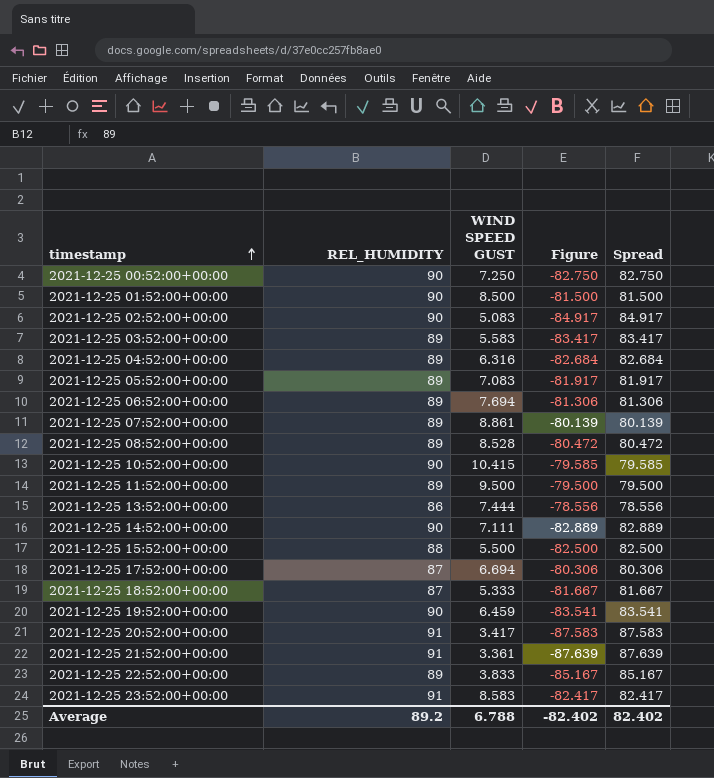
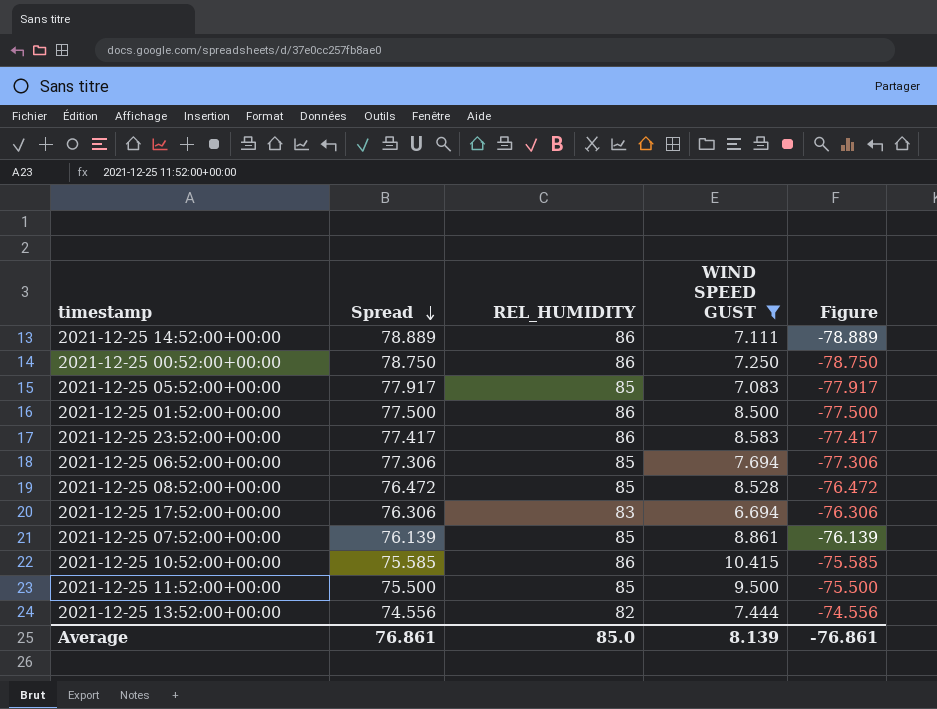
filter: none -> WIND SPEED GUST >= 6.694
row order: timestamp ascending -> Spread descending
column Spread | position: 5 -> 2
2021-12-25 14:52:00+00:00 | Spread: 82.889 -> 78.889
2021-12-25 14:52:00+00:00 | REL_HUMIDITY: 90 -> 86
2021-12-25 14:52:00+00:00 | Figure: -82.889 -> -78.889
2021-12-25 00:52:00+00:00 | Spread: 82.750 -> 78.750
2021-12-25 00:52:00+00:00 | REL_HUMIDITY: 90 -> 86
2021-12-25 00:52:00+00:00 | Figure: -82.750 -> -78.750
2021-12-25 05:52:00+00:00 | Spread: 81.917 -> 77.917
2021-12-25 05:52:00+00:00 | REL_HUMIDITY: 89 -> 85
2021-12-25 05:52:00+00:00 | Figure: -81.917 -> -77.917
2021-12-25 01:52:00+00:00 | Spread: 81.500 -> 77.500
2021-12-25 01:52:00+00:00 | REL_HUMIDITY: 90 -> 86
2021-12-25 01:52:00+00:00 | Figure: -81.500 -> -77.500
2021-12-25 23:52:00+00:00 | Spread: 82.417 -> 77.417
2021-12-25 23:52:00+00:00 | REL_HUMIDITY: 91 -> 86
2021-12-25 23:52:00+00:00 | Figure: -82.417 -> -77.417
2021-12-25 06:52:00+00:00 | Spread: 81.306 -> 77.306
2021-12-25 06:52:00+00:00 | REL_HUMIDITY: 89 -> 85
2021-12-25 06:52:00+00:00 | Figure: -81.306 -> -77.306
2021-12-25 08:52:00+00:00 | Spread: 80.472 -> 76.472
2021-12-25 08:52:00+00:00 | REL_HUMIDITY: 89 -> 85
2021-12-25 08:52:00+00:00 | Figure: -80.472 -> -76.472
2021-12-25 17:52:00+00:00 | Spread: 80.306 -> 76.306
2021-12-25 17:52:00+00:00 | REL_HUMIDITY: 87 -> 83
2021-12-25 17:52:00+00:00 | Figure: -80.306 -> -76.306
2021-12-25 07:52:00+00:00 | Spread: 80.139 -> 76.139
2021-12-25 07:52:00+00:00 | REL_HUMIDITY: 89 -> 85
2021-12-25 07:52:00+00:00 | Figure: -80.139 -> -76.139
2021-12-25 10:52:00+00:00 | Spread: 79.585 -> 75.585
2021-12-25 10:52:00+00:00 | REL_HUMIDITY: 90 -> 86
2021-12-25 10:52:00+00:00 | Figure: -79.585 -> -75.585
2021-12-25 11:52:00+00:00 | Spread: 79.500 -> 75.500
2021-12-25 11:52:00+00:00 | REL_HUMIDITY: 89 -> 85
2021-12-25 11:52:00+00:00 | Figure: -79.500 -> -75.500
2021-12-25 13:52:00+00:00 | Spread: 78.556 -> 74.556
2021-12-25 13:52:00+00:00 | REL_HUMIDITY: 86 -> 82
2021-12-25 13:52:00+00:00 | Figure: -78.556 -> -74.556
Average | Spread: 82.402 -> 76.861
Average | REL_HUMIDITY: 89.2 -> 85.0
Average | WIND SPEED GUST: 6.788 -> 8.139
Average | Figure: -82.402 -> -76.861

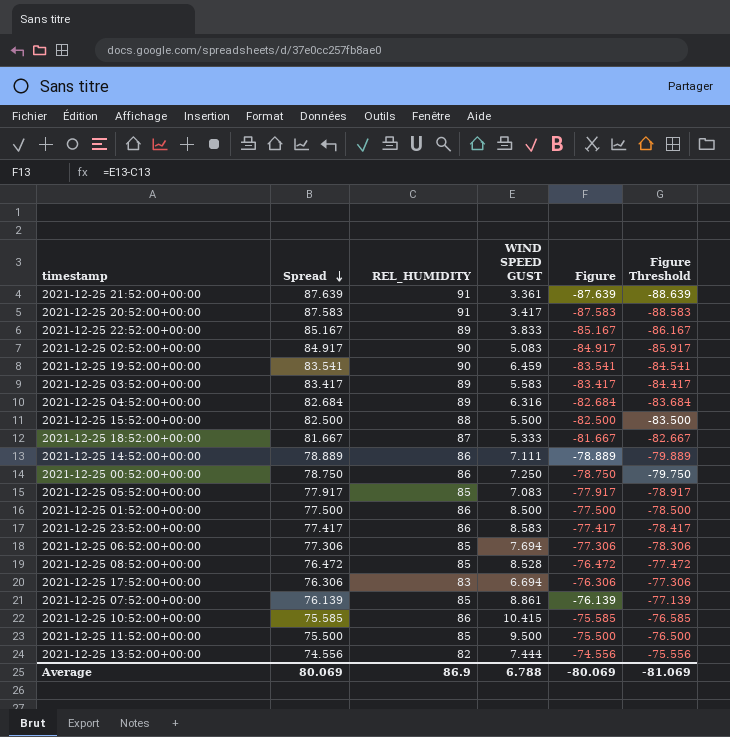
filter: WIND SPEED GUST >= 6.694 -> none
column Figure Threshold | formula: none -> [Figure] - 1
Average | Spread: 76.861 -> 80.069
Average | REL_HUMIDITY: 85.0 -> 86.9
Average | WIND SPEED GUST: 8.139 -> 6.788
Average | Figure: -76.861 -> -80.069

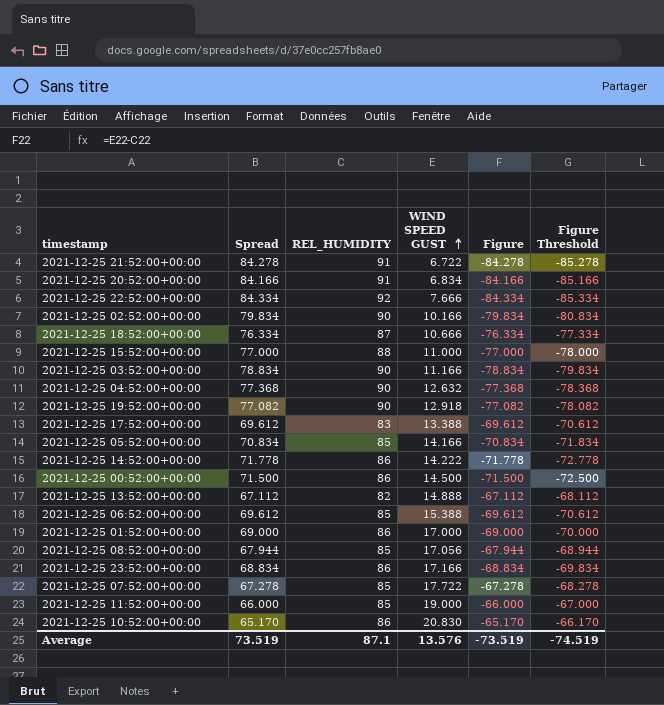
row order: Spread descending -> WIND SPEED GUST ascending
2021-12-25 21:52:00+00:00 | Spread: 87.639 -> 84.278
2021-12-25 21:52:00+00:00 | WIND SPEED GUST: 3.361 -> 6.722
2021-12-25 21:52:00+00:00 | Figure: -87.639 -> -84.278
2021-12-25 21:52:00+00:00 | Figure Threshold: -88.639 -> -85.278
2021-12-25 20:52:00+00:00 | Spread: 87.583 -> 84.166
2021-12-25 20:52:00+00:00 | WIND SPEED GUST: 3.417 -> 6.834
2021-12-25 20:52:00+00:00 | Figure: -87.583 -> -84.166
2021-12-25 20:52:00+00:00 | Figure Threshold: -88.583 -> -85.166
2021-12-25 22:52:00+00:00 | Spread: 85.167 -> 84.334
2021-12-25 22:52:00+00:00 | REL_HUMIDITY: 89 -> 92
2021-12-25 22:52:00+00:00 | WIND SPEED GUST: 3.833 -> 7.666
2021-12-25 22:52:00+00:00 | Figure: -85.167 -> -84.334
2021-12-25 22:52:00+00:00 | Figure Threshold: -86.167 -> -85.334
2021-12-25 02:52:00+00:00 | Spread: 84.917 -> 79.834
2021-12-25 02:52:00+00:00 | WIND SPEED GUST: 5.083 -> 10.166
2021-12-25 02:52:00+00:00 | Figure: -84.917 -> -79.834
2021-12-25 02:52:00+00:00 | Figure Threshold: -85.917 -> -80.834
2021-12-25 18:52:00+00:00 | Spread: 81.667 -> 76.334
2021-12-25 18:52:00+00:00 | WIND SPEED GUST: 5.333 -> 10.666
2021-12-25 18:52:00+00:00 | Figure: -81.667 -> -76.334
2021-12-25 18:52:00+00:00 | Figure Threshold: -82.667 -> -77.334
2021-12-25 15:52:00+00:00 | Spread: 82.500 -> 77.000
2021-12-25 15:52:00+00:00 | WIND SPEED GUST: 5.500 -> 11.000
2021-12-25 15:52:00+00:00 | Figure: -82.500 -> -77.000
2021-12-25 15:52:00+00:00 | Figure Threshold: -83.500 -> -78.000
2021-12-25 03:52:00+00:00 | Spread: 83.417 -> 78.834
2021-12-25 03:52:00+00:00 | REL_HUMIDITY: 89 -> 90
2021-12-25 03:52:00+00:00 | WIND SPEED GUST: 5.583 -> 11.166
2021-12-25 03:52:00+00:00 | Figure: -83.417 -> -78.834
2021-12-25 03:52:00+00:00 | Figure Threshold: -84.417 -> -79.834
2021-12-25 04:52:00+00:00 | Spread: 82.684 -> 77.368
2021-12-25 04:52:00+00:00 | REL_HUMIDITY: 89 -> 90
2021-12-25 04:52:00+00:00 | WIND SPEED GUST: 6.316 -> 12.632
2021-12-25 04:52:00+00:00 | Figure: -82.684 -> -77.368
2021-12-25 04:52:00+00:00 | Figure Threshold: -83.684 -> -78.368
2021-12-25 19:52:00+00:00 | Spread: 83.541 -> 77.082
2021-12-25 19:52:00+00:00 | WIND SPEED GUST: 6.459 -> 12.918
2021-12-25 19:52:00+00:00 | Figure: -83.541 -> -77.082
2021-12-25 19:52:00+00:00 | Figure Threshold: -84.541 -> -78.082
2021-12-25 17:52:00+00:00 | Spread: 76.306 -> 69.612
2021-12-25 17:52:00+00:00 | WIND SPEED GUST: 6.694 -> 13.388
2021-12-25 17:52:00+00:00 | Figure: -76.306 -> -69.612
2021-12-25 17:52:00+00:00 | Figure Threshold: -77.306 -> -70.612
2021-12-25 05:52:00+00:00 | Spread: 77.917 -> 70.834
2021-12-25 05:52:00+00:00 | WIND SPEED GUST: 7.083 -> 14.166
2021-12-25 05:52:00+00:00 | Figure: -77.917 -> -70.834
2021-12-25 05:52:00+00:00 | Figure Threshold: -78.917 -> -71.834
2021-12-25 14:52:00+00:00 | Spread: 78.889 -> 71.778
2021-12-25 14:52:00+00:00 | WIND SPEED GUST: 7.111 -> 14.222
2021-12-25 14:52:00+00:00 | Figure: -78.889 -> -71.778
2021-12-25 14:52:00+00:00 | Figure Threshold: -79.889 -> -72.778
2021-12-25 00:52:00+00:00 | Spread: 78.750 -> 71.500
2021-12-25 00:52:00+00:00 | WIND SPEED GUST: 7.250 -> 14.500
2021-12-25 00:52:00+00:00 | Figure: -78.750 -> -71.500
2021-12-25 00:52:00+00:00 | Figure Threshold: -79.750 -> -72.500
2021-12-25 13:52:00+00:00 | Spread: 74.556 -> 67.112
2021-12-25 13:52:00+00:00 | WIND SPEED GUST: 7.444 -> 14.888
2021-12-25 13:52:00+00:00 | Figure: -74.556 -> -67.112
2021-12-25 13:52:00+00:00 | Figure Threshold: -75.556 -> -68.112
2021-12-25 06:52:00+00:00 | Spread: 77.306 -> 69.612
2021-12-25 06:52:00+00:00 | WIND SPEED GUST: 7.694 -> 15.388
2021-12-25 06:52:00+00:00 | Figure: -77.306 -> -69.612
2021-12-25 06:52:00+00:00 | Figure Threshold: -78.306 -> -70.612
2021-12-25 01:52:00+00:00 | Spread: 77.500 -> 69.000
2021-12-25 01:52:00+00:00 | WIND SPEED GUST: 8.500 -> 17.000
2021-12-25 01:52:00+00:00 | Figure: -77.500 -> -69.000
2021-12-25 01:52:00+00:00 | Figure Threshold: -78.500 -> -70.000
2021-12-25 08:52:00+00:00 | Spread: 76.472 -> 67.944
2021-12-25 08:52:00+00:00 | WIND SPEED GUST: 8.528 -> 17.056
2021-12-25 08:52:00+00:00 | Figure: -76.472 -> -67.944
2021-12-25 08:52:00+00:00 | Figure Threshold: -77.472 -> -68.944
2021-12-25 23:52:00+00:00 | Spread: 77.417 -> 68.834
2021-12-25 23:52:00+00:00 | WIND SPEED GUST: 8.583 -> 17.166
2021-12-25 23:52:00+00:00 | Figure: -77.417 -> -68.834
2021-12-25 23:52:00+00:00 | Figure Threshold: -78.417 -> -69.834
2021-12-25 07:52:00+00:00 | Spread: 76.139 -> 67.278
2021-12-25 07:52:00+00:00 | WIND SPEED GUST: 8.861 -> 17.722
2021-12-25 07:52:00+00:00 | Figure: -76.139 -> -67.278
2021-12-25 07:52:00+00:00 | Figure Threshold: -77.139 -> -68.278
2021-12-25 11:52:00+00:00 | Spread: 75.500 -> 66.000
2021-12-25 11:52:00+00:00 | WIND SPEED GUST: 9.500 -> 19.000
2021-12-25 11:52:00+00:00 | Figure: -75.500 -> -66.000
2021-12-25 11:52:00+00:00 | Figure Threshold: -76.500 -> -67.000
2021-12-25 10:52:00+00:00 | Spread: 75.585 -> 65.170
2021-12-25 10:52:00+00:00 | WIND SPEED GUST: 10.415 -> 20.830
2021-12-25 10:52:00+00:00 | Figure: -75.585 -> -65.170
2021-12-25 10:52:00+00:00 | Figure Threshold: -76.585 -> -66.170
Average | Spread: 80.069 -> 73.519
Average | REL_HUMIDITY: 86.9 -> 87.1
Average | WIND SPEED GUST: 6.788 -> 13.576
Average | Figure: -80.069 -> -73.519
Average | Figure Threshold: -81.069 -> -74.519

